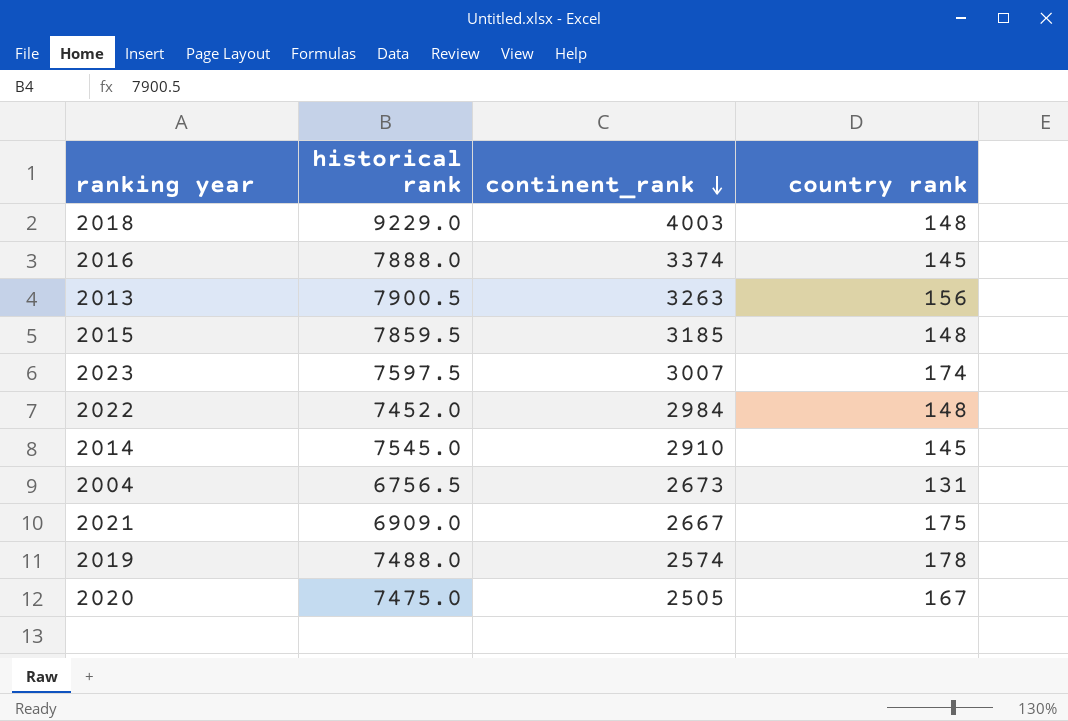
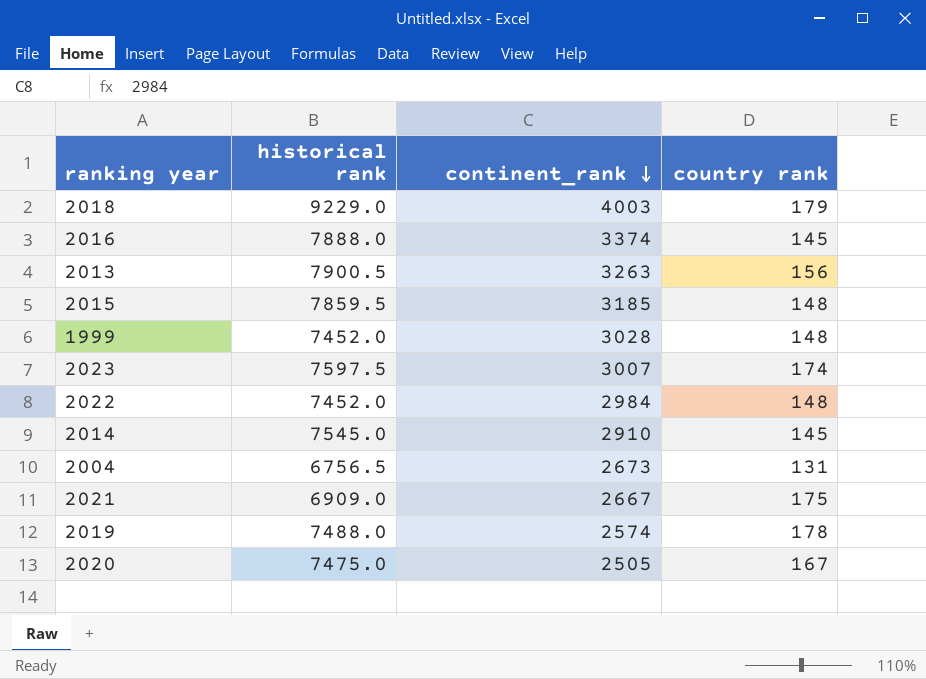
2018 | country rank: 148 -> 179
row 1999: none -> 7452.0 | 3028 | 148

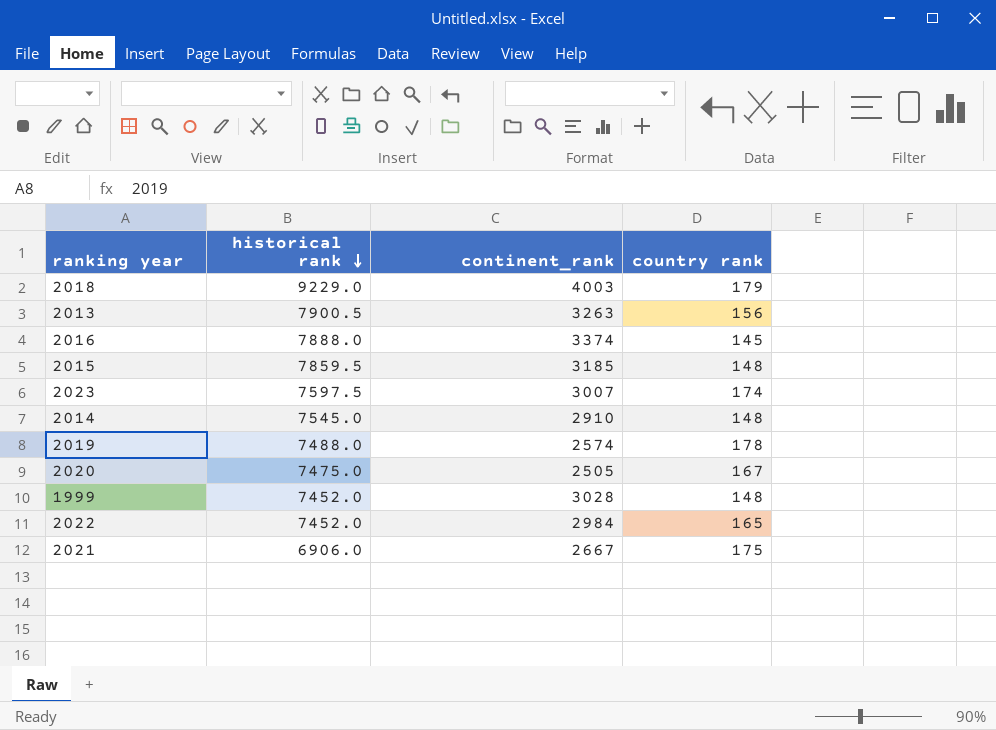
row order: continent_rank descending -> historical rank descending
row 2004: 6756.5 | 2673 | 131 -> none
2014 | country rank: 145 -> 148
2022 | country rank: 148 -> 165
2021 | historical rank: 6909.0 -> 6906.0

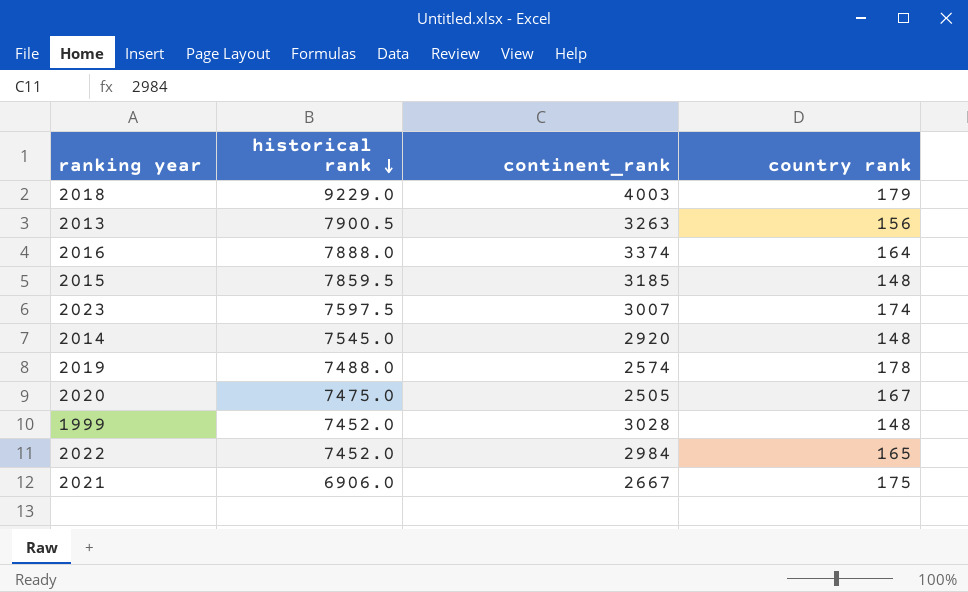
2016 | country rank: 145 -> 164
2014 | continent_rank: 2910 -> 2920

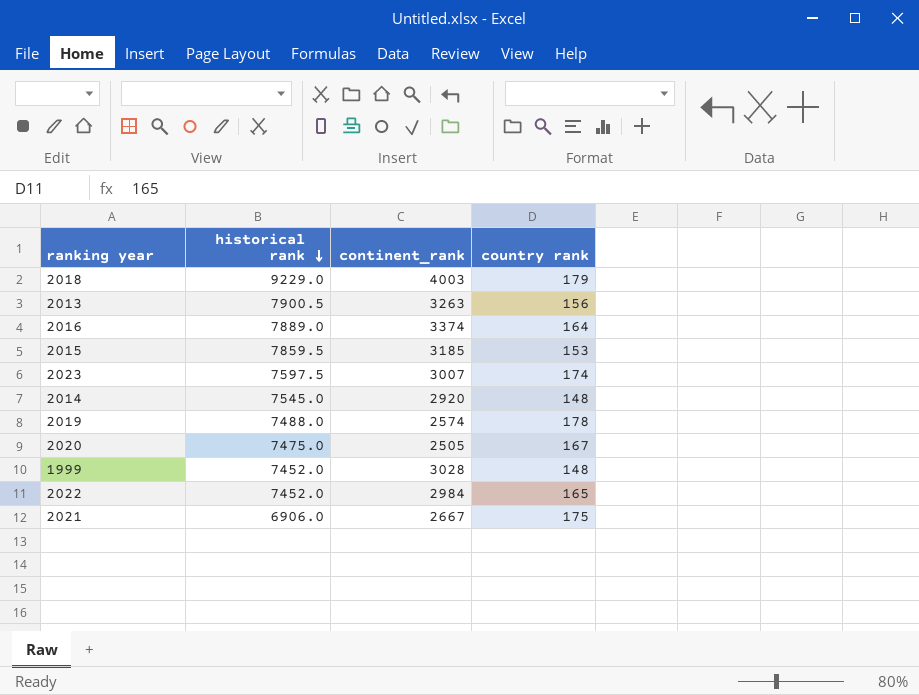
2016 | historical rank: 7888.0 -> 7889.0
2015 | country rank: 148 -> 153

